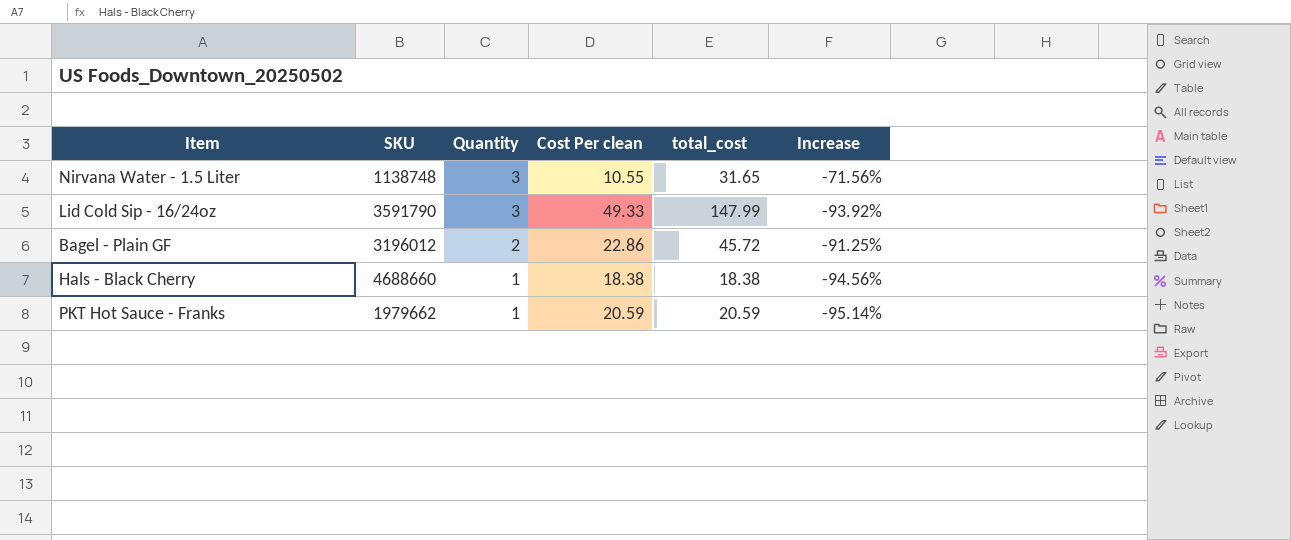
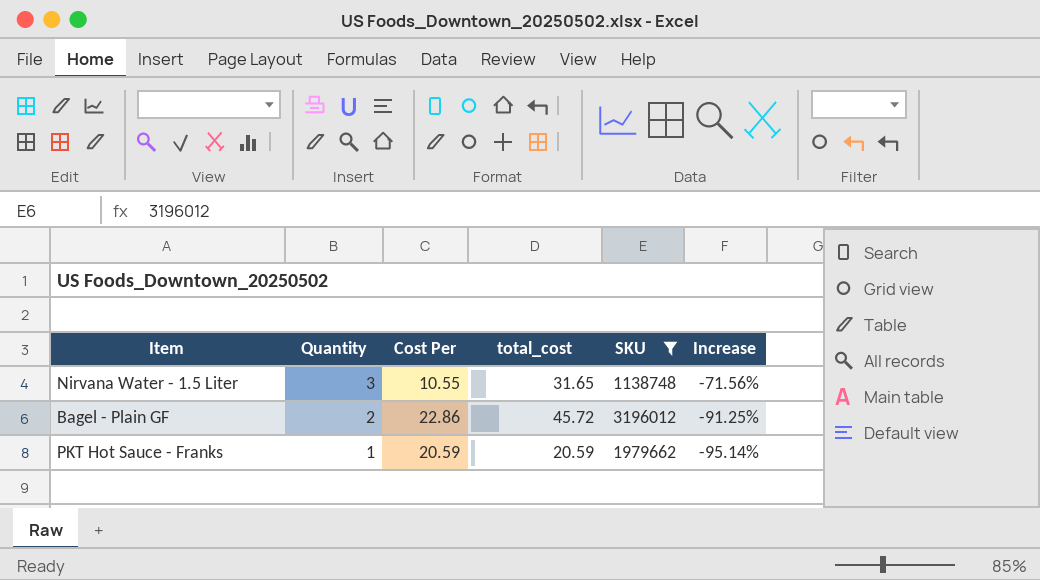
filter: none -> SKU <= 3196012
column name: Cost Per clean -> Cost Per
column SKU | position: 2 -> 5

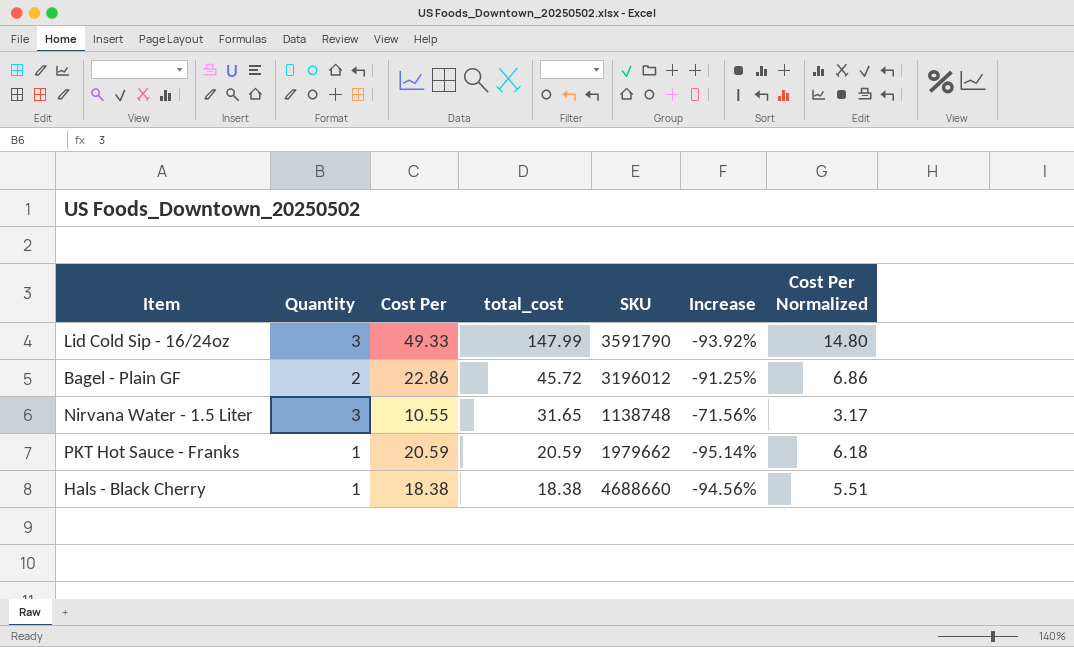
filter: SKU <= 3196012 -> none
row order: Quantity descending -> total_cost descending
column Cost Per Normalized | formula: none -> [Cost Per] * 0.3

